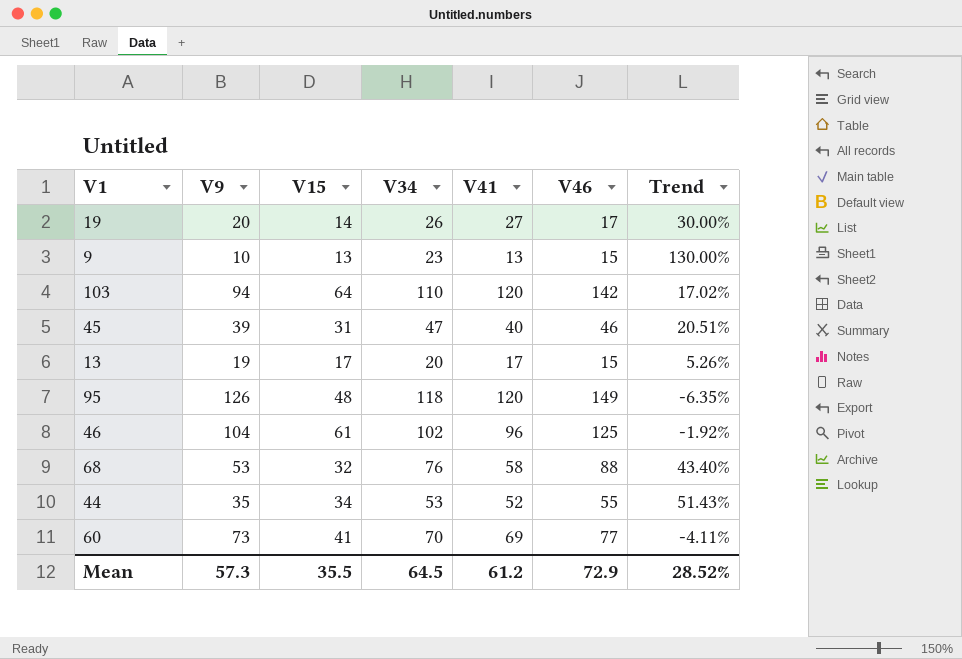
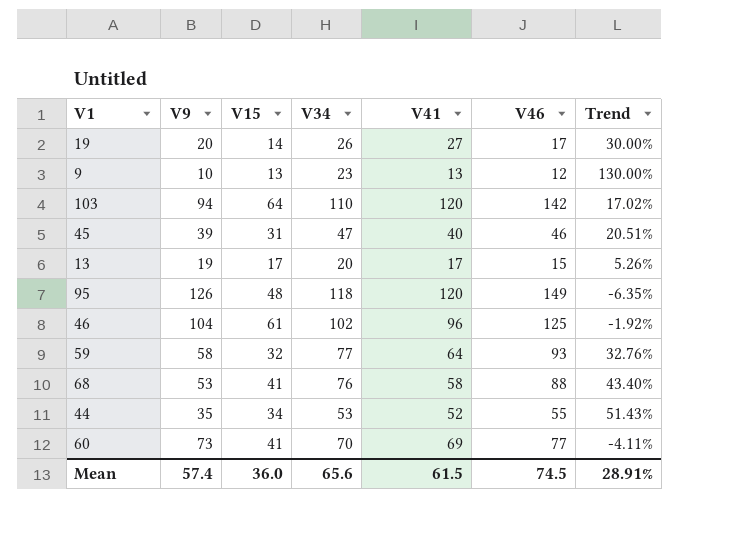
9 | V46: 15 -> 12
row 59: none -> 58 | 32 | 77 | 64 | 93 | 32.76%
68 | V15: 32 -> 41
Mean | V9: 57.3 -> 57.4
Mean | V15: 35.5 -> 36.0
Mean | V34: 64.5 -> 65.6
Mean | V41: 61.2 -> 61.5
Mean | V46: 72.9 -> 74.5
Mean | Trend: 28.52% -> 28.91%

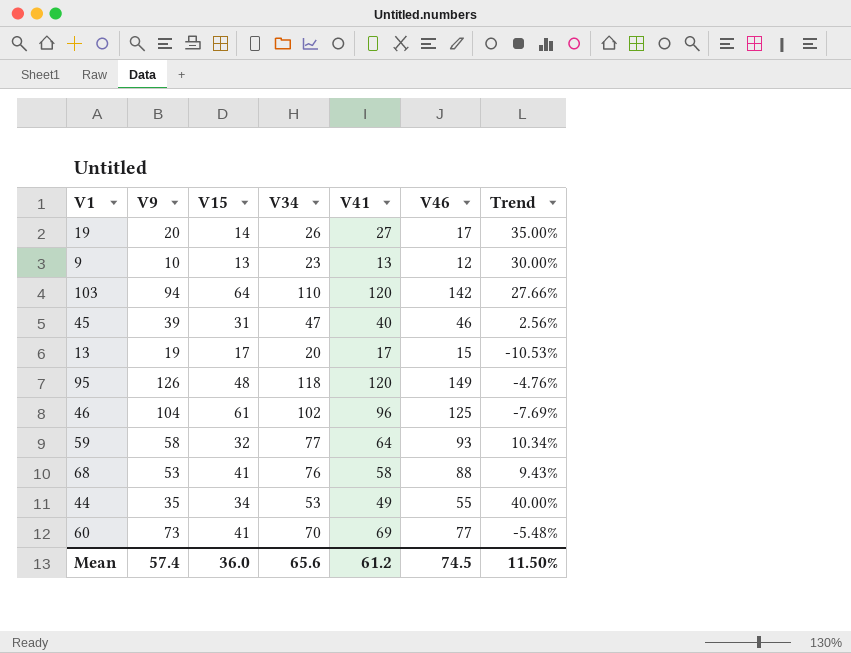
column Trend | formula: ([V34] - [V9]) / [V9] -> ([V41] - [V9]) / [V9]
44 | V41: 52 -> 49
Mean | V41: 61.5 -> 61.2
Mean | Trend: 28.91% -> 11.50%

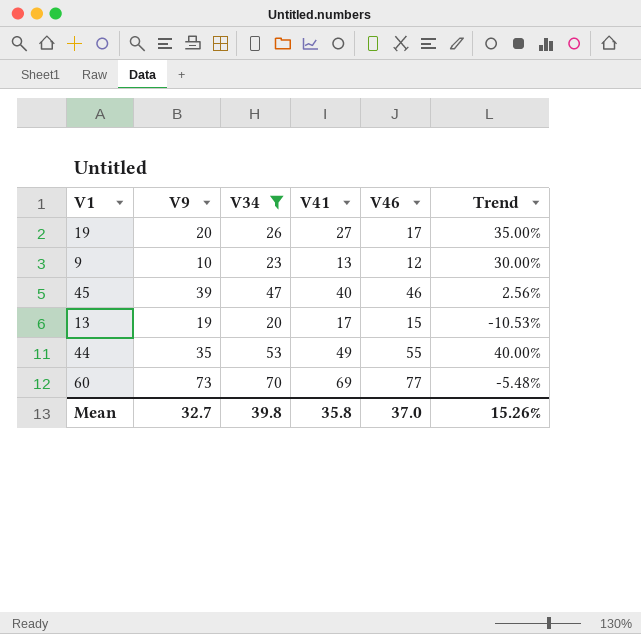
filter: none -> V34 <= 70
column V15 | position: 3 -> none
Mean | V9: 57.4 -> 32.7
Mean | V34: 65.6 -> 39.8
Mean | V41: 61.2 -> 35.8
Mean | V46: 74.5 -> 37.0
Mean | Trend: 11.50% -> 15.26%

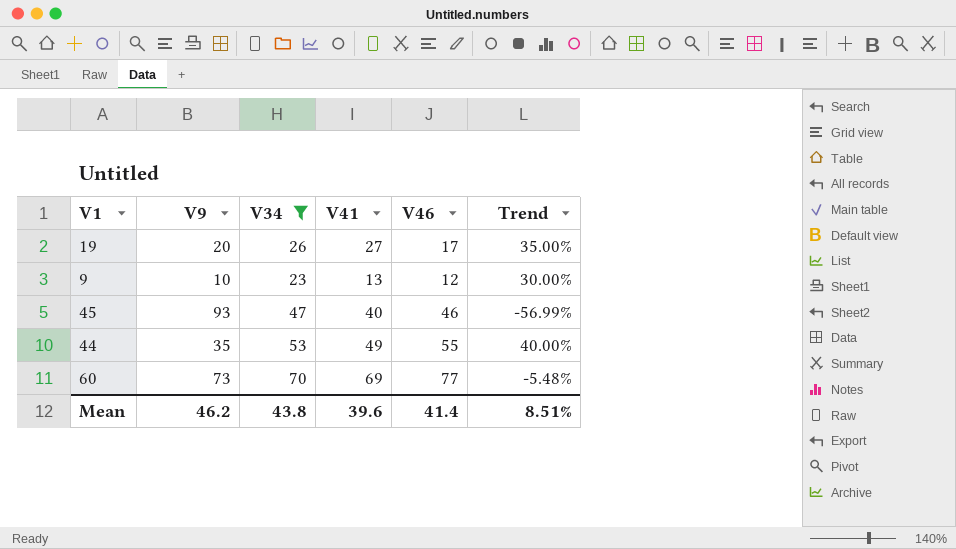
row 13: 19 | 20 | 17 | 15 | -10.53% -> none
45 | V9: 39 -> 93
45 | Trend: 2.56% -> -56.99%
Mean | V9: 32.7 -> 46.2
Mean | V34: 39.8 -> 43.8
Mean | V41: 35.8 -> 39.6
Mean | V46: 37.0 -> 41.4
Mean | Trend: 15.26% -> 8.51%

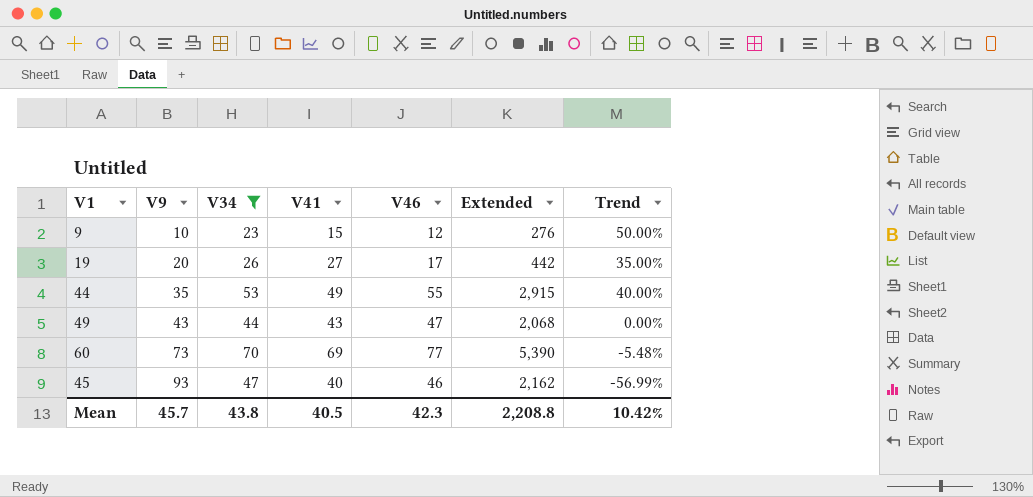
row order: none -> V9 ascending
column Extended | formula: none -> [V34] * [V46]
9 | V41: 13 -> 15
9 | Trend: 30.00% -> 50.00%
row 49: none -> 43 | 44 | 43 | 47 | 2,068 | 0.00%
Mean | V9: 46.2 -> 45.7
Mean | V41: 39.6 -> 40.5
Mean | V46: 41.4 -> 42.3
Mean | Trend: 8.51% -> 10.42%

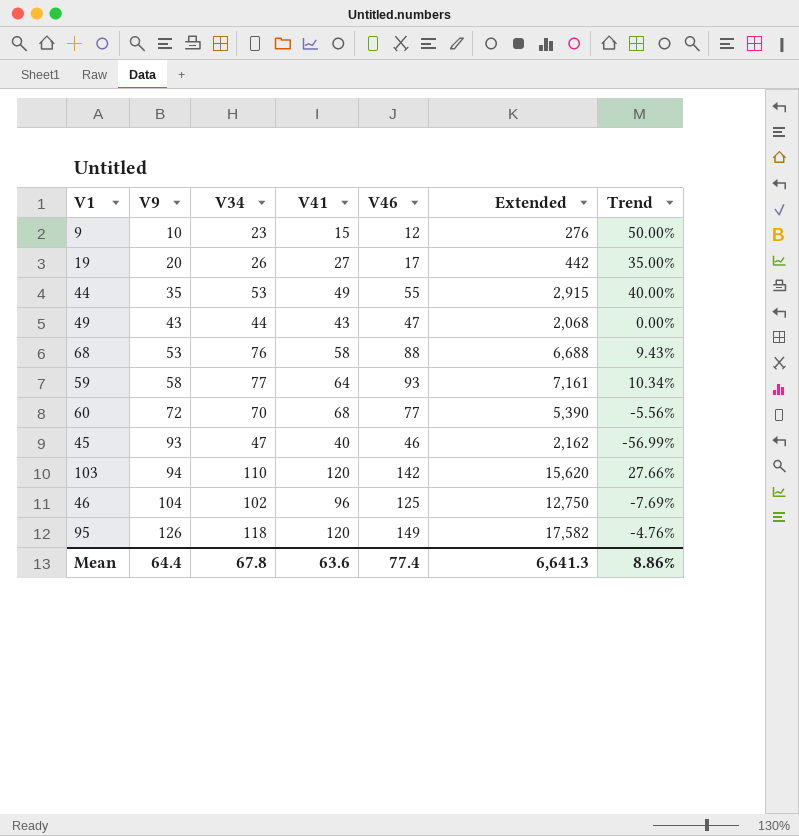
filter: V34 <= 70 -> none
60 | V9: 73 -> 72
60 | V41: 69 -> 68
60 | Trend: -5.48% -> -5.56%
Mean | V9: 45.7 -> 64.4
Mean | V34: 43.8 -> 67.8
Mean | V41: 40.5 -> 63.6
Mean | V46: 42.3 -> 77.4
Mean | Extended: 2,208.8 -> 6,641.3
Mean | Trend: 10.42% -> 8.86%

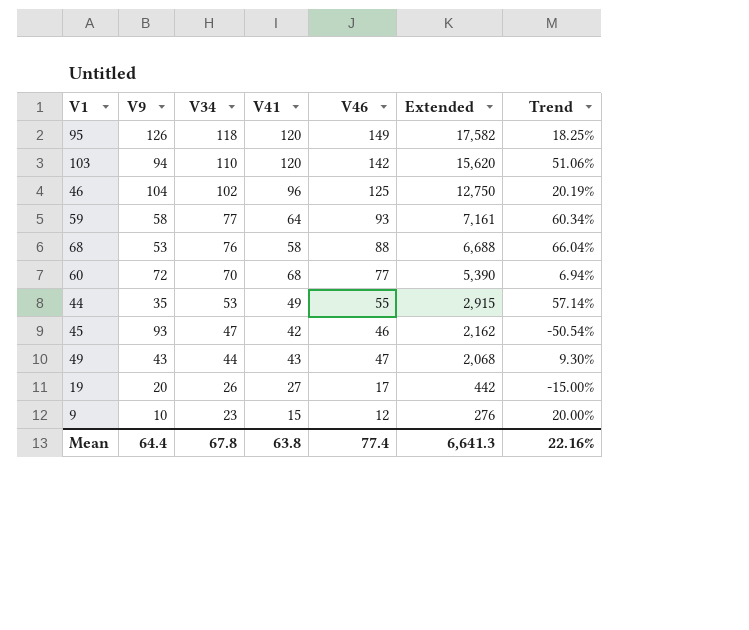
row order: V9 ascending -> V34 descending
column Trend | formula: ([V41] - [V9]) / [V9] -> ([V46] - [V9]) / [V9]
45 | V41: 40 -> 42
Mean | V41: 63.6 -> 63.8
Mean | Trend: 8.86% -> 22.16%

